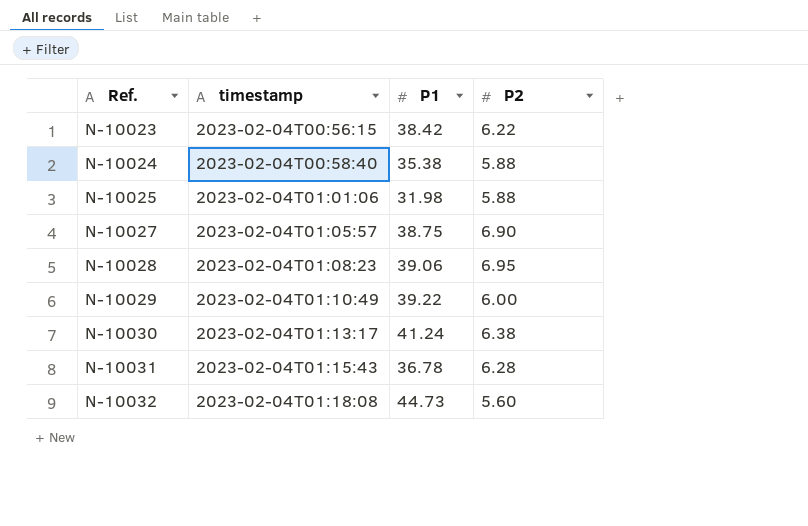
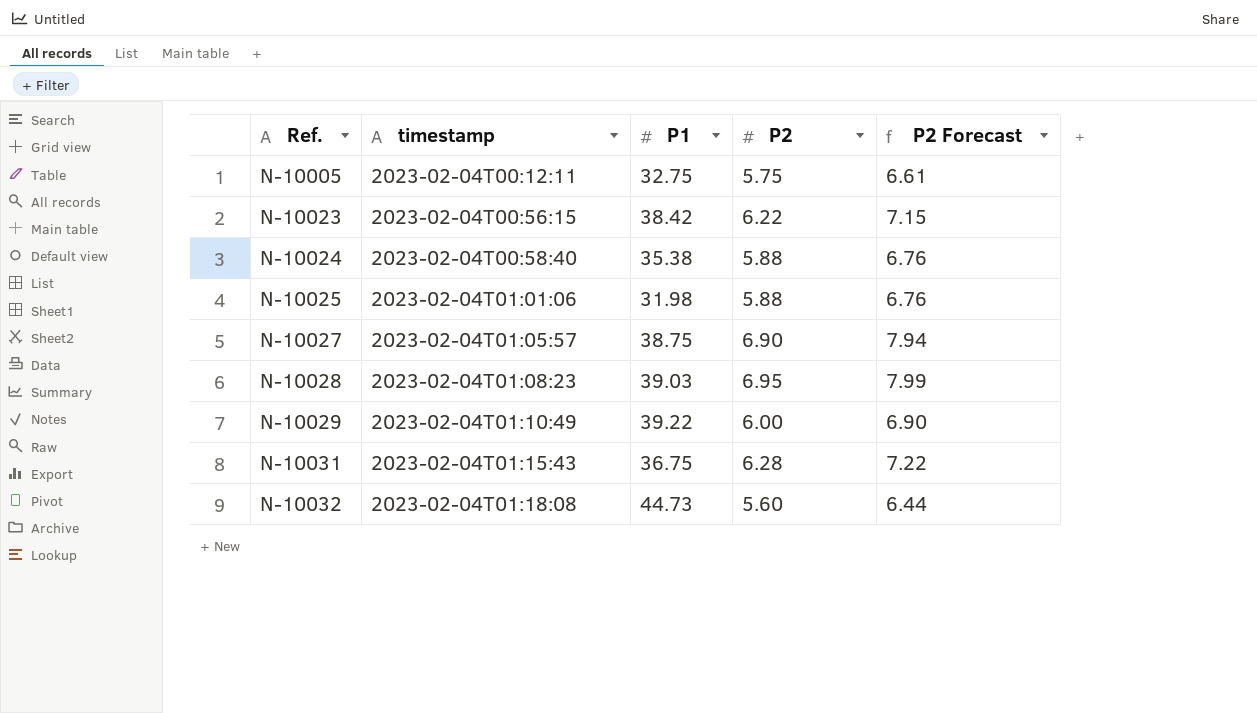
column P2 Forecast | formula: none -> [P2] * 1.15
row N-10030: 2023-02-04T01:13:17 | 41.24 | 6.38 -> none
row N-10005: none -> 2023-02-04T00:12:11 | 32.75 | 5.75 | 6.61
N-10028 | P1: 39.06 -> 39.03
N-10031 | P1: 36.78 -> 36.75

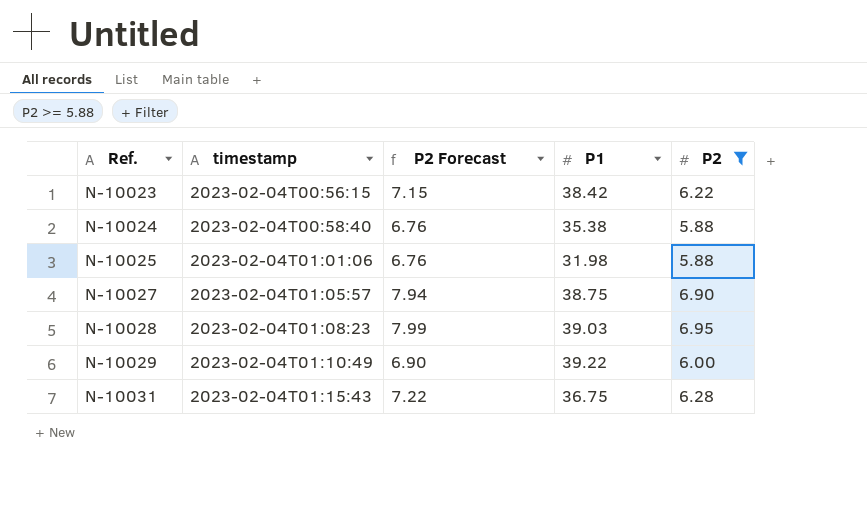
filter: none -> P2 >= 5.88
column P2 Forecast | position: 5 -> 3

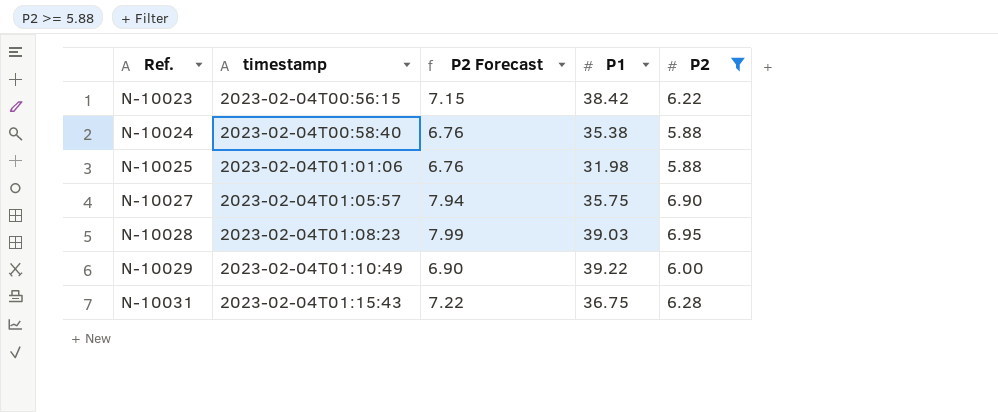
N-10027 | P1: 38.75 -> 35.75

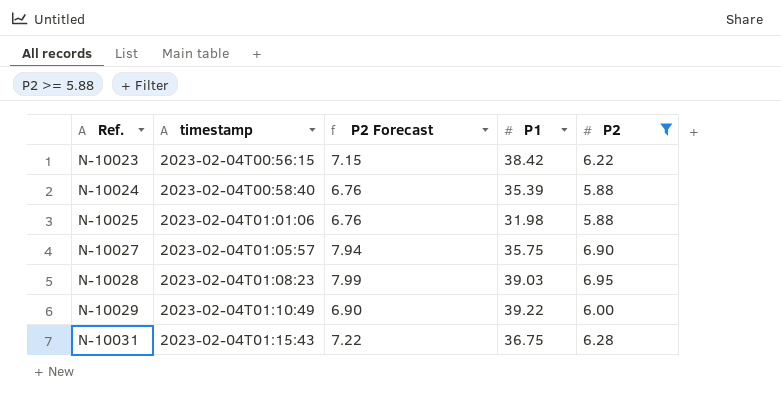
N-10024 | P1: 35.38 -> 35.39

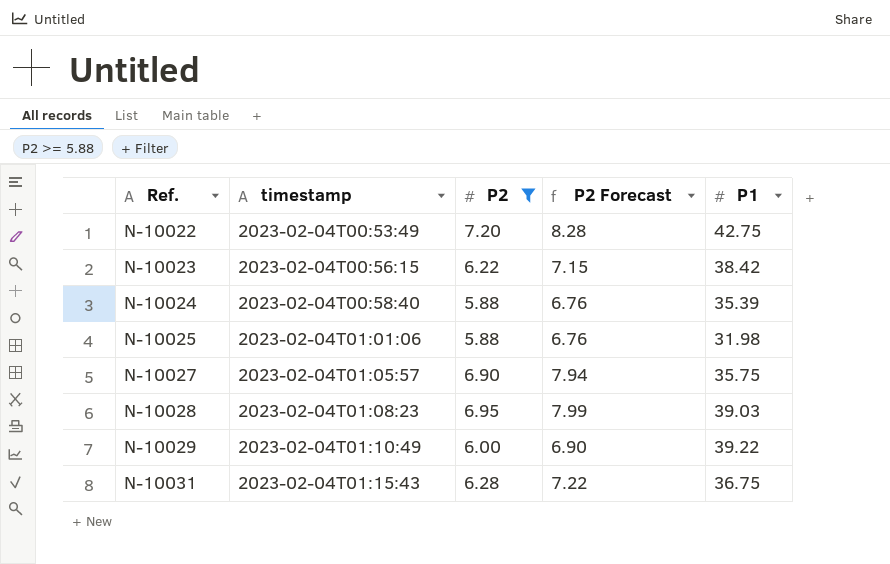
column P2 | position: 5 -> 3
row N-10022: none -> 2023-02-04T00:53:49 | 7.20 | 8.28 | 42.75

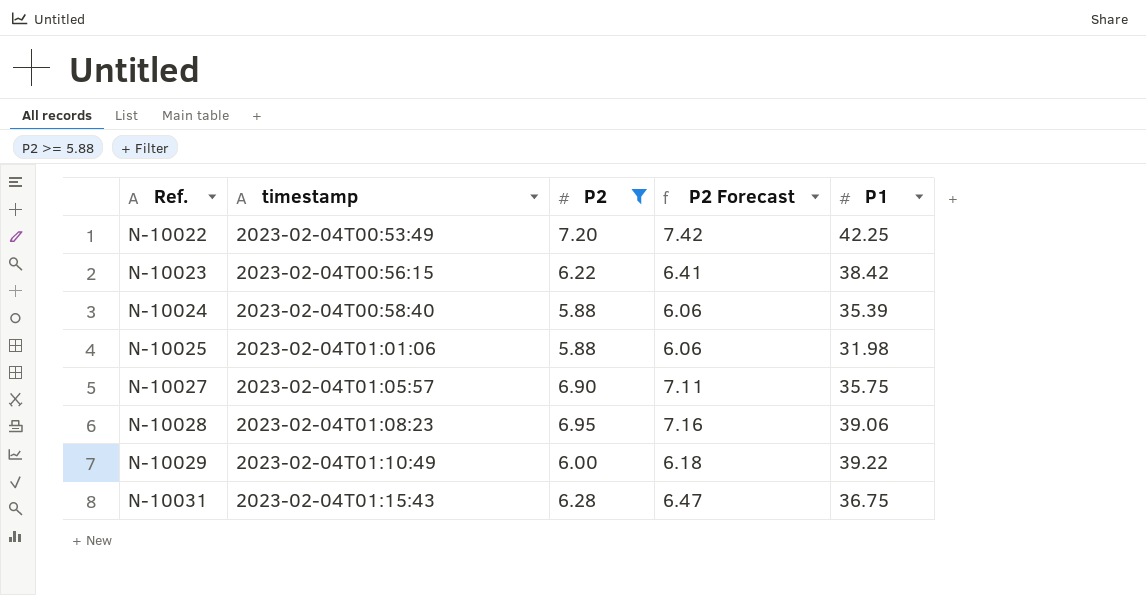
column P2 Forecast | formula: [P2] * 1.15 -> [P2] * 1.03
N-10022 | P1: 42.75 -> 42.25
N-10028 | P1: 39.03 -> 39.06

